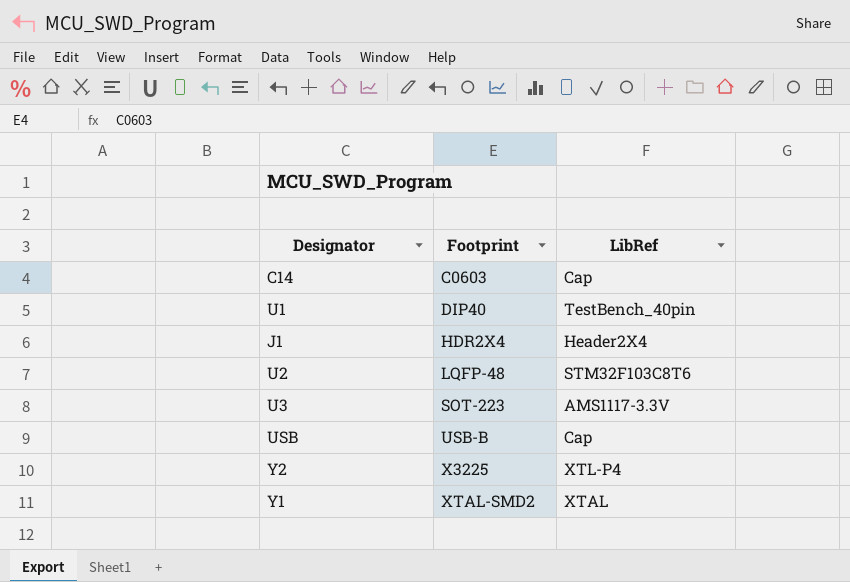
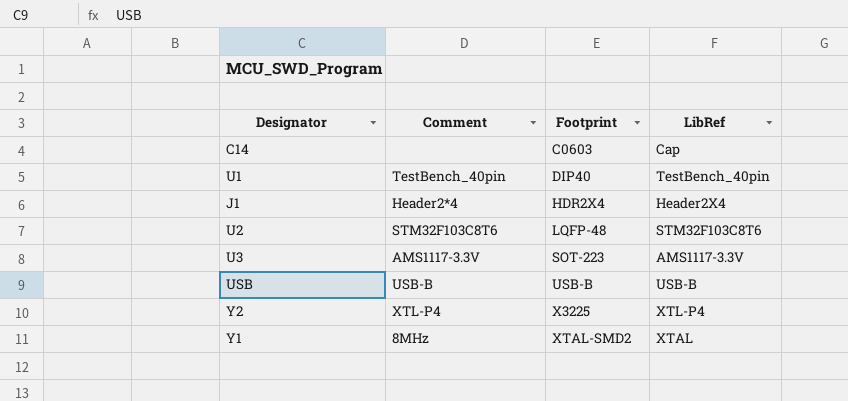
column Comment | position: none -> 2
USB | LibRef: Cap -> USB-B

